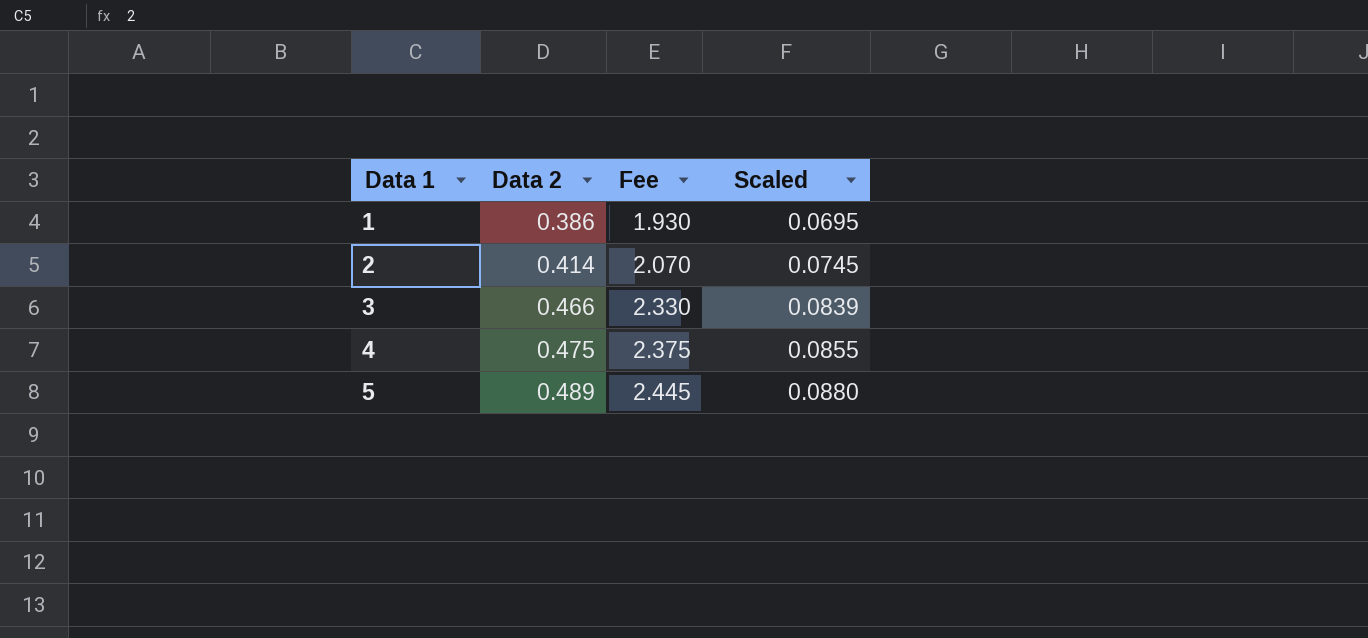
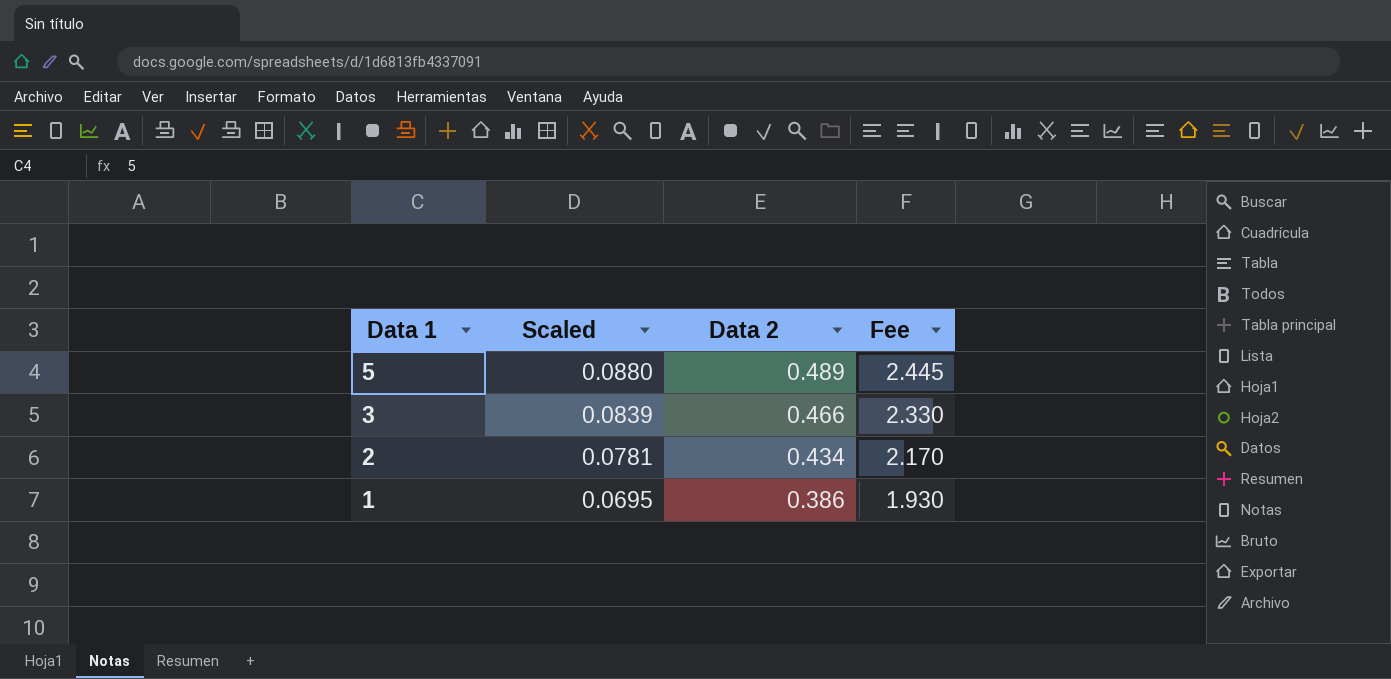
row order: Data 1 ascending -> Data 1 descending
column Scaled | position: 4 -> 2
row 4: 0.475 | 2.375 | 0.0855 -> none
2 | Scaled: 0.0745 -> 0.0781
2 | Data 2: 0.414 -> 0.434
2 | Fee: 2.070 -> 2.170

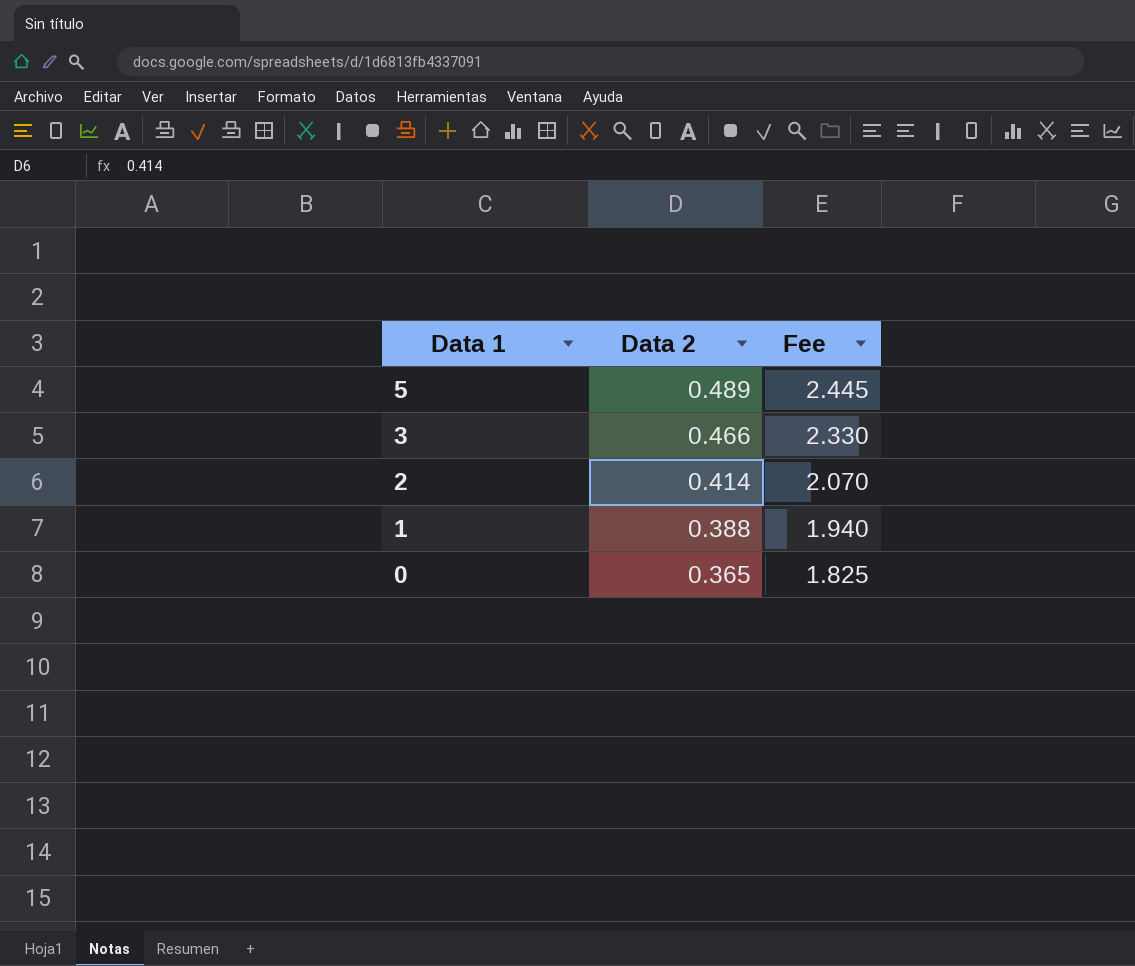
column Scaled | formula: [Data 2] * 0.18 -> none
2 | Data 2: 0.434 -> 0.414
2 | Fee: 2.170 -> 2.070
1 | Data 2: 0.386 -> 0.388
1 | Fee: 1.930 -> 1.940
row 0: none -> 0.365 | 1.825

